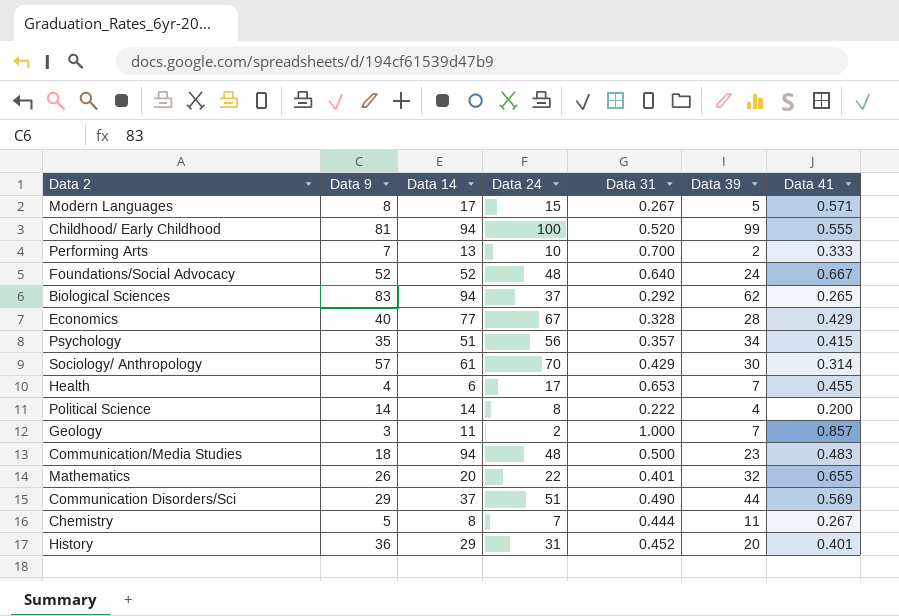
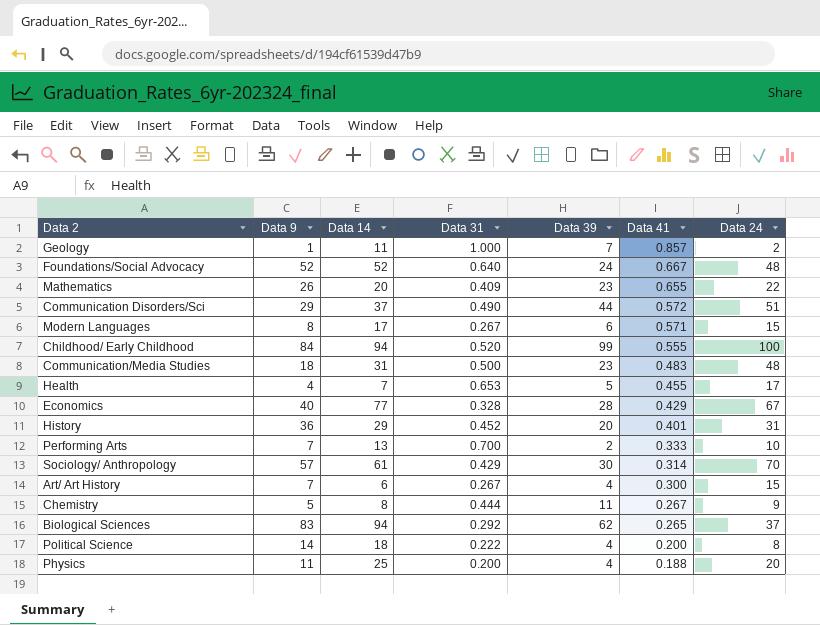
row order: none -> Data 41 descending
column Data 24 | position: 4 -> 7
row Psychology: 35 | 51 | 56 | 0.357 | 34 | 0.415 -> none
Geology | Data 9: 3 -> 1
Mathematics | Data 31: 0.401 -> 0.409
Mathematics | Data 39: 32 -> 23
Communication Disorders/Sci | Data 41: 0.569 -> 0.572
Modern Languages | Data 39: 5 -> 6
Childhood/ Early Childhood | Data 9: 81 -> 84
Communication/Media Studies | Data 14: 94 -> 31
Health | Data 14: 6 -> 7
Health | Data 39: 7 -> 5
row Art/ Art History: none -> 7 | 6 | 0.267 | 4 | 0.300 | 15
Chemistry | Data 24: 7 -> 9
Political Science | Data 14: 14 -> 18
row Physics: none -> 11 | 25 | 0.200 | 4 | 0.188 | 20

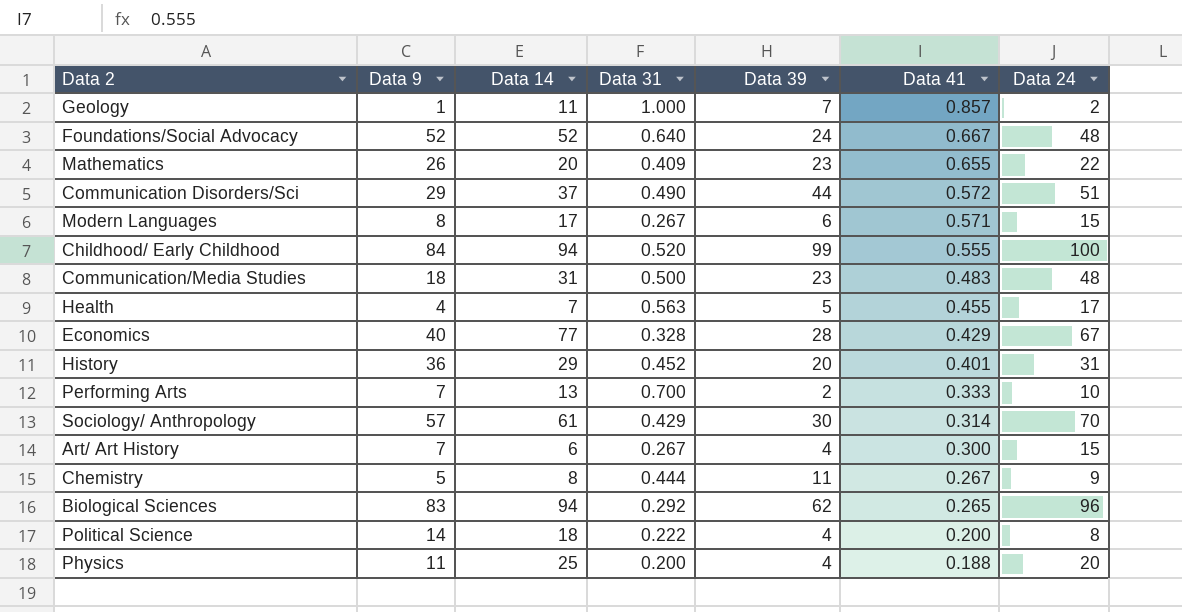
Health | Data 31: 0.653 -> 0.563
Biological Sciences | Data 24: 37 -> 96

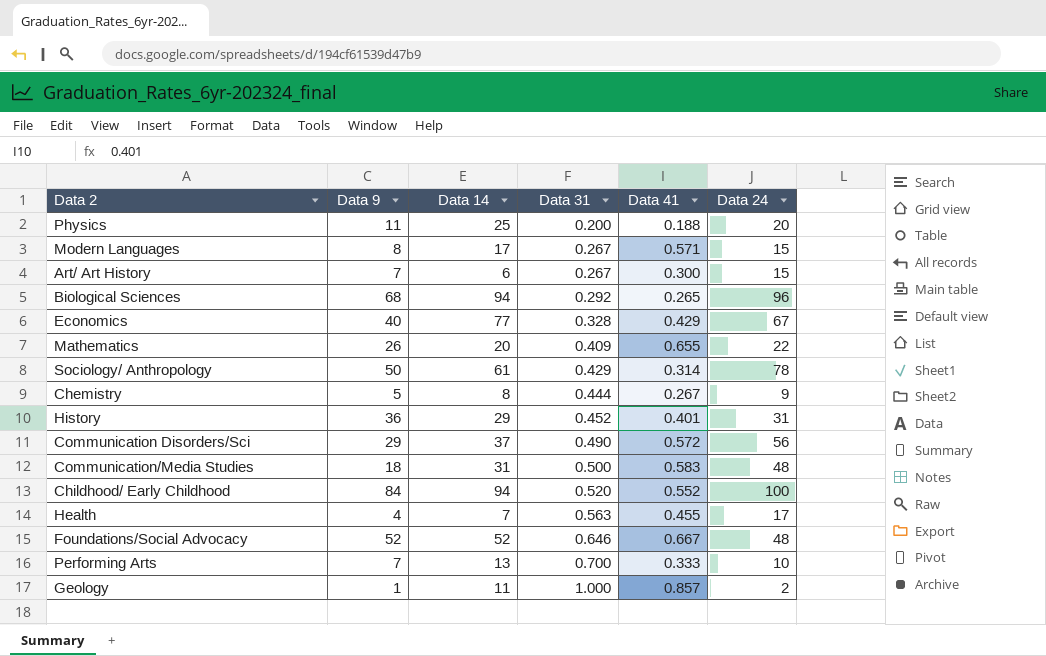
row order: Data 41 descending -> Data 31 ascending
column Data 39 | position: 5 -> none
row Political Science: 14 | 18 | 0.222 | 4 | 0.200 | 8 -> none
Biological Sciences | Data 9: 83 -> 68
Sociology/ Anthropology | Data 9: 57 -> 50
Sociology/ Anthropology | Data 24: 70 -> 78
Communication Disorders/Sci | Data 24: 51 -> 56
Communication/Media Studies | Data 41: 0.483 -> 0.583
Childhood/ Early Childhood | Data 41: 0.555 -> 0.552
Foundations/Social Advocacy | Data 31: 0.640 -> 0.646

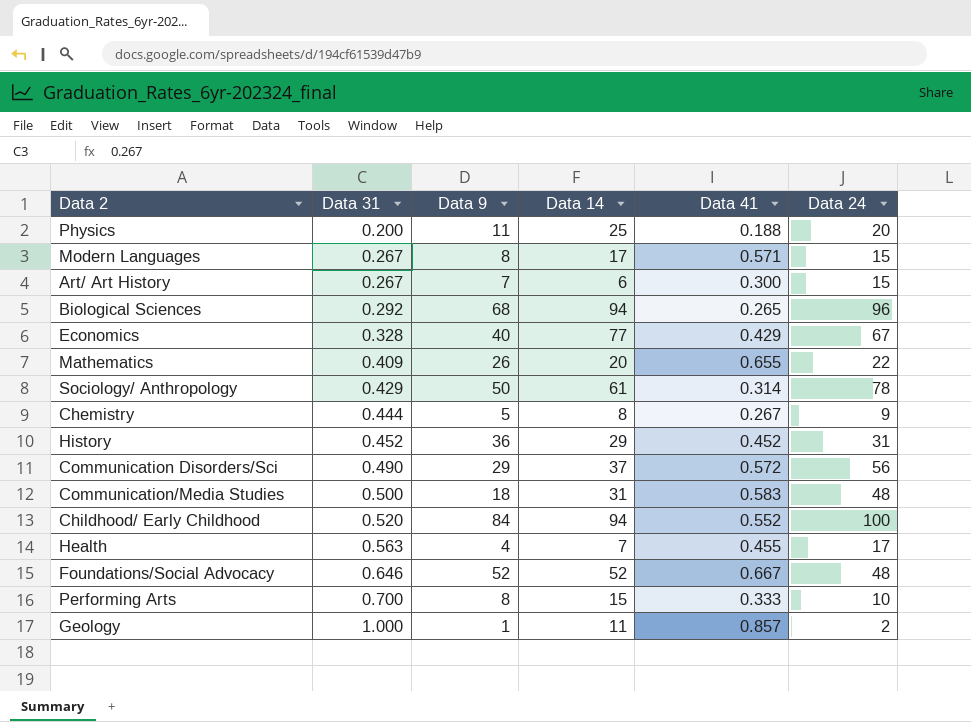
column Data 31 | position: 4 -> 2
History | Data 41: 0.401 -> 0.452
Performing Arts | Data 9: 7 -> 8
Performing Arts | Data 14: 13 -> 15

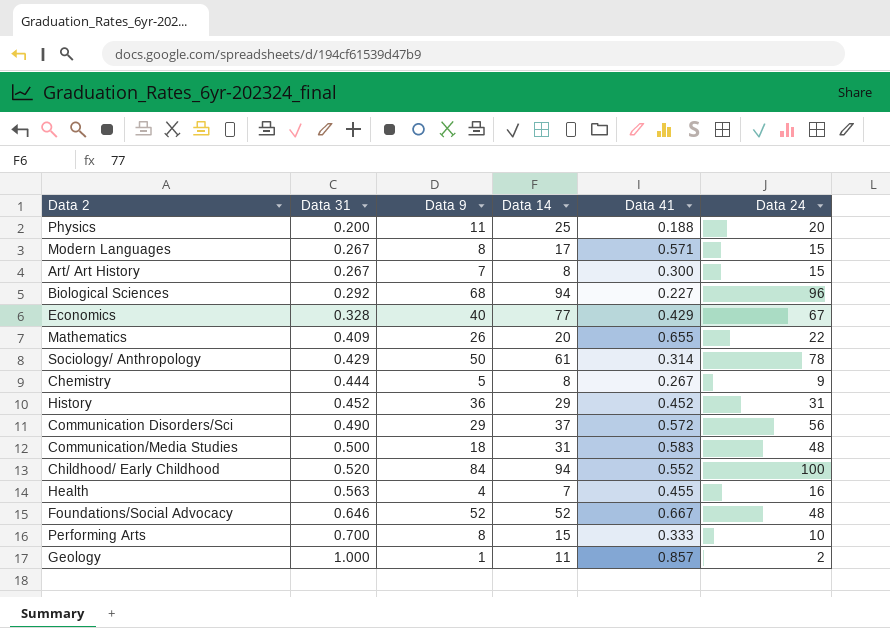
Art/ Art History | Data 14: 6 -> 8
Biological Sciences | Data 41: 0.265 -> 0.227
Health | Data 24: 17 -> 16

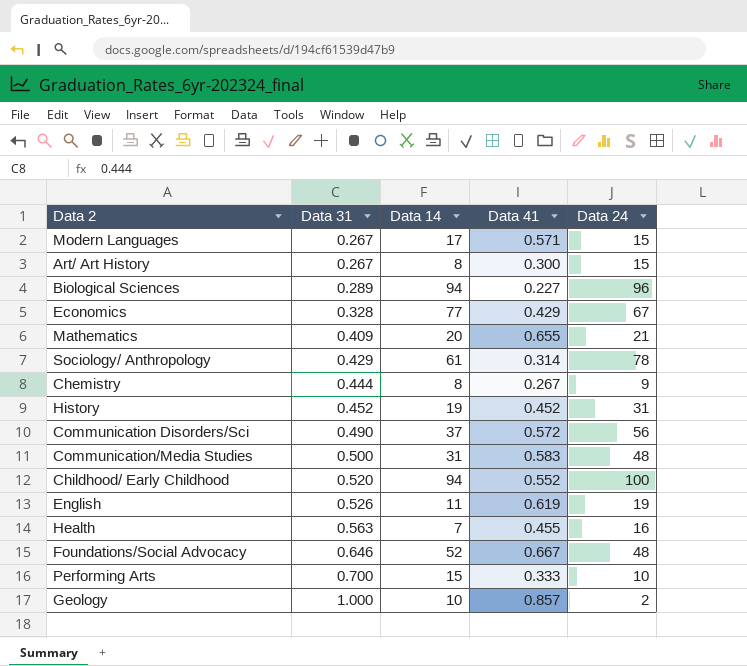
column Data 9 | position: 3 -> none
row Physics: 0.200 | 11 | 25 | 0.188 | 20 -> none
Biological Sciences | Data 31: 0.292 -> 0.289
Mathematics | Data 24: 22 -> 21
History | Data 14: 29 -> 19
row English: none -> 0.526 | 11 | 0.619 | 19
Geology | Data 14: 11 -> 10

